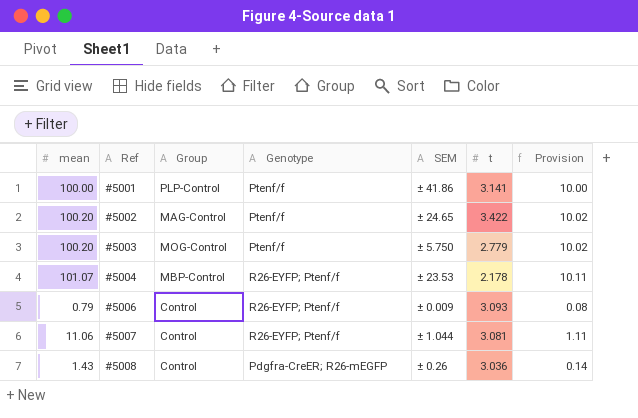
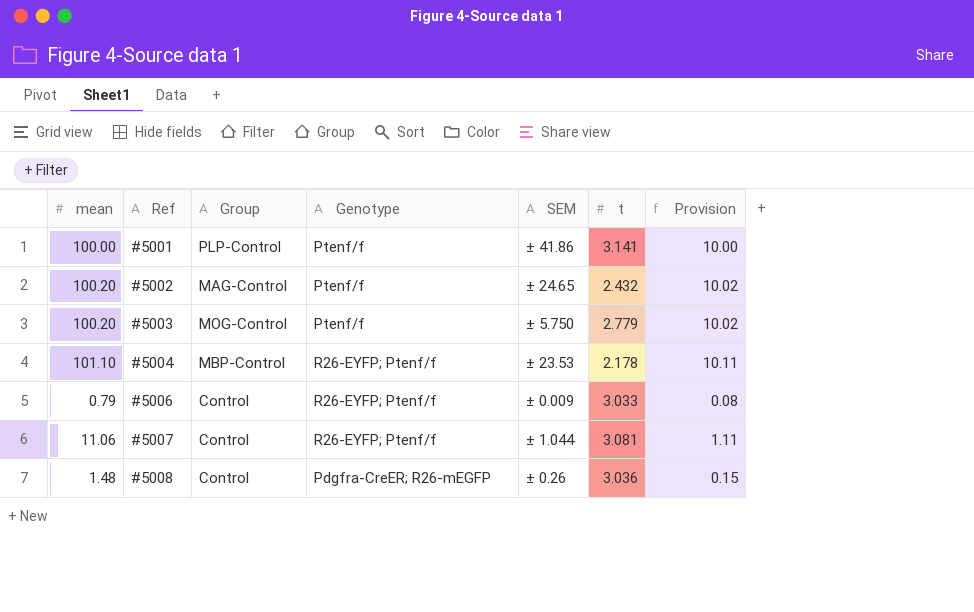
#5002 | t: 3.422 -> 2.432
#5004 | mean: 101.07 -> 101.10
#5006 | t: 3.093 -> 3.033
#5008 | mean: 1.43 -> 1.48
#5008 | Provision: 0.14 -> 0.15

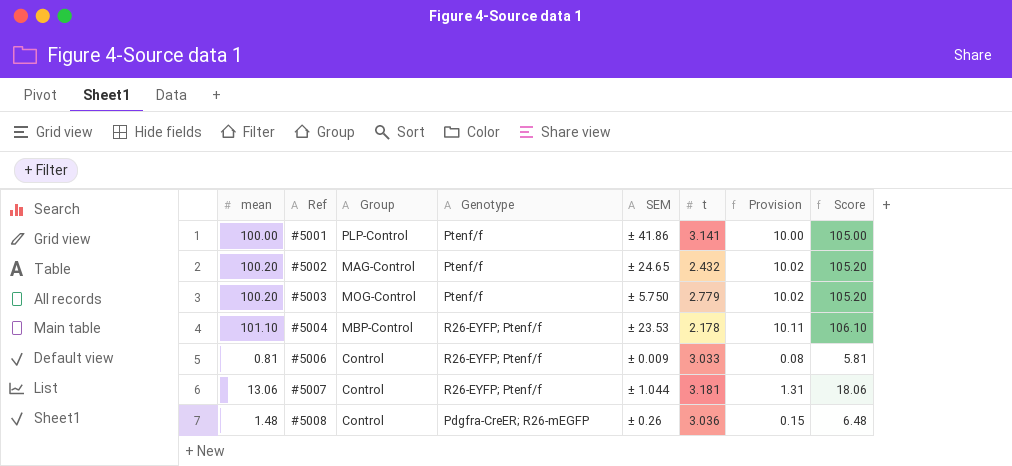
column Score | formula: none -> [mean] + 5
#5006 | mean: 0.79 -> 0.81
#5007 | mean: 11.06 -> 13.06
#5007 | t: 3.081 -> 3.181
#5007 | Provision: 1.11 -> 1.31

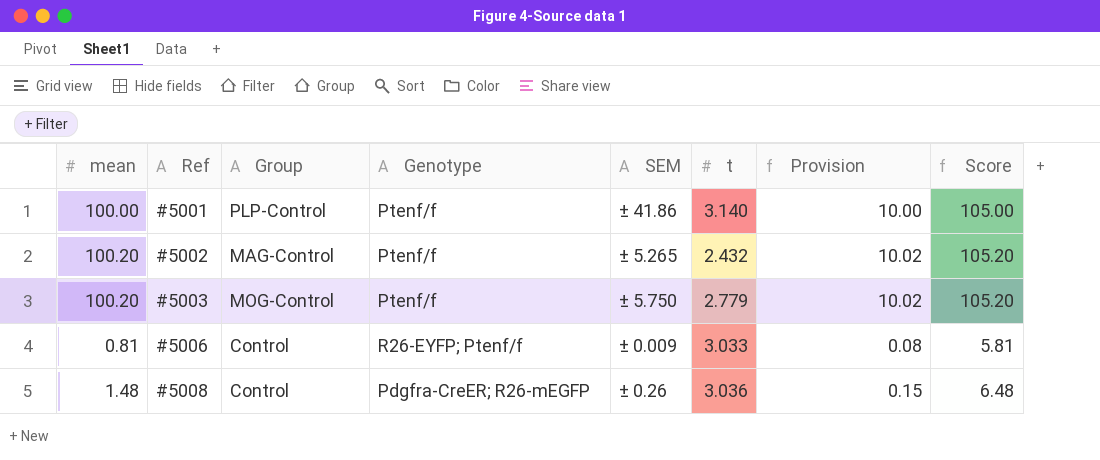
row #5004: 101.10 | MBP-Control | R26-EYFP; Ptenf/f | ± 23.53 | 2.178 | 10.11 | 106.10 -> none
row #5007: 13.06 | Control | R26-EYFP; Ptenf/f | ± 1.044 | 3.181 | 1.31 | 18.06 -> none
#5001 | t: 3.141 -> 3.140
#5002 | SEM: ± 24.65 -> ± 5.265

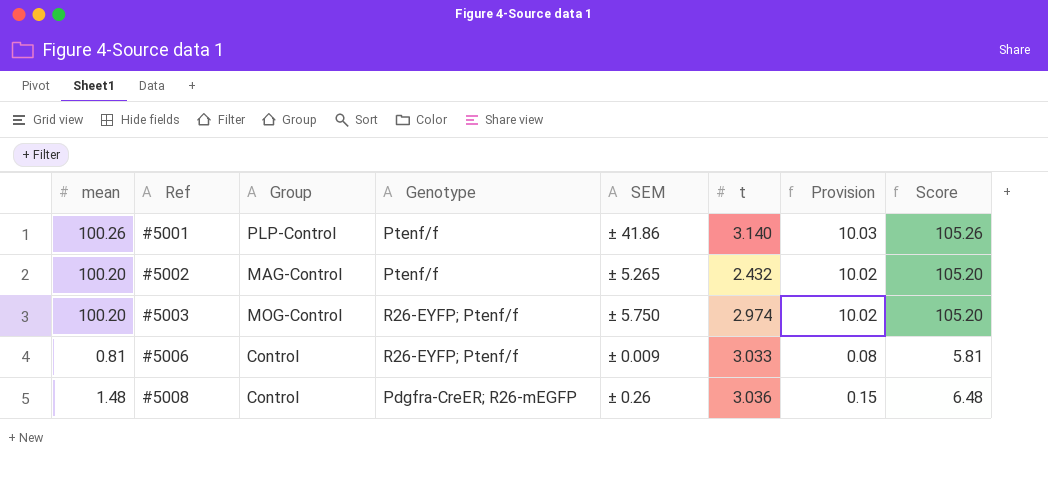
#5001 | mean: 100.00 -> 100.26
#5001 | Provision: 10.00 -> 10.03
#5001 | Score: 105.00 -> 105.26
#5003 | Genotype: Ptenf/f -> R26-EYFP; Ptenf/f
#5003 | t: 2.779 -> 2.974

